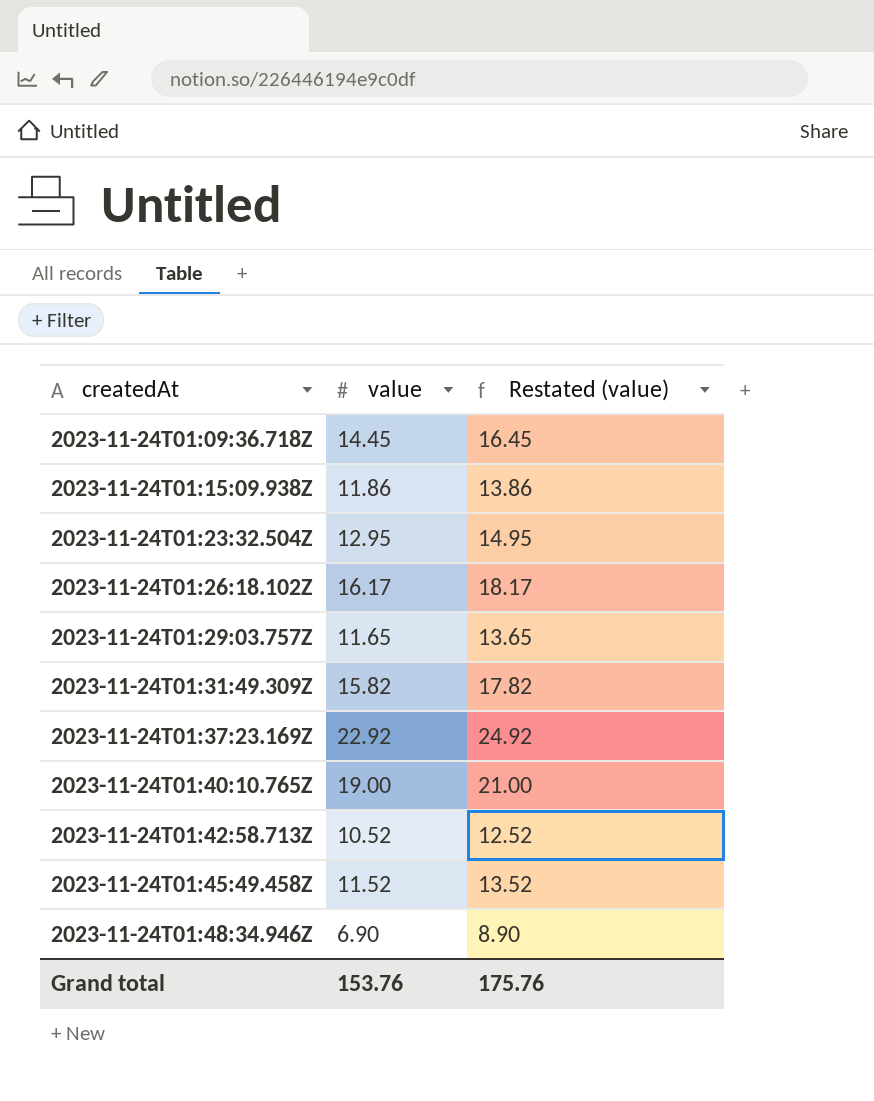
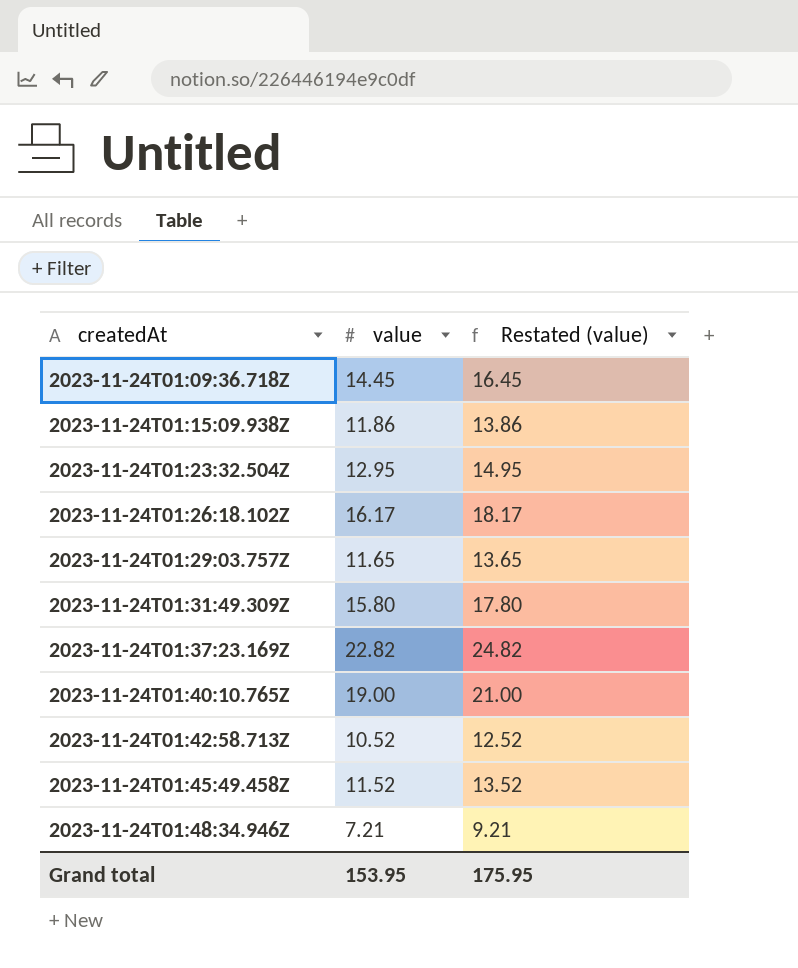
2023-11-24T01:31:49.309Z | value: 15.82 -> 15.80
2023-11-24T01:31:49.309Z | Restated (value): 17.82 -> 17.80
2023-11-24T01:37:23.169Z | value: 22.92 -> 22.82
2023-11-24T01:37:23.169Z | Restated (value): 24.92 -> 24.82
2023-11-24T01:48:34.946Z | value: 6.90 -> 7.21
2023-11-24T01:48:34.946Z | Restated (value): 8.90 -> 9.21
Grand total | value: 153.76 -> 153.95
Grand total | Restated (value): 175.76 -> 175.95

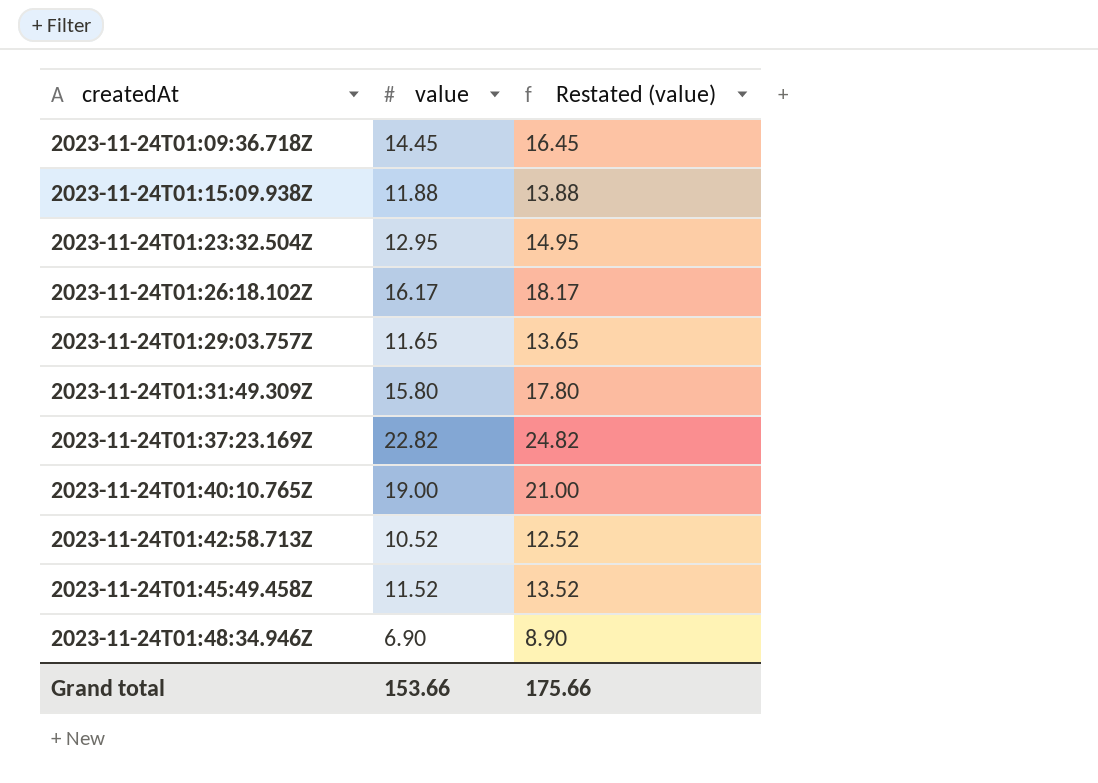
2023-11-24T01:15:09.938Z | value: 11.86 -> 11.88
2023-11-24T01:15:09.938Z | Restated (value): 13.86 -> 13.88
2023-11-24T01:48:34.946Z | value: 7.21 -> 6.90
2023-11-24T01:48:34.946Z | Restated (value): 9.21 -> 8.90
Grand total | value: 153.95 -> 153.66
Grand total | Restated (value): 175.95 -> 175.66

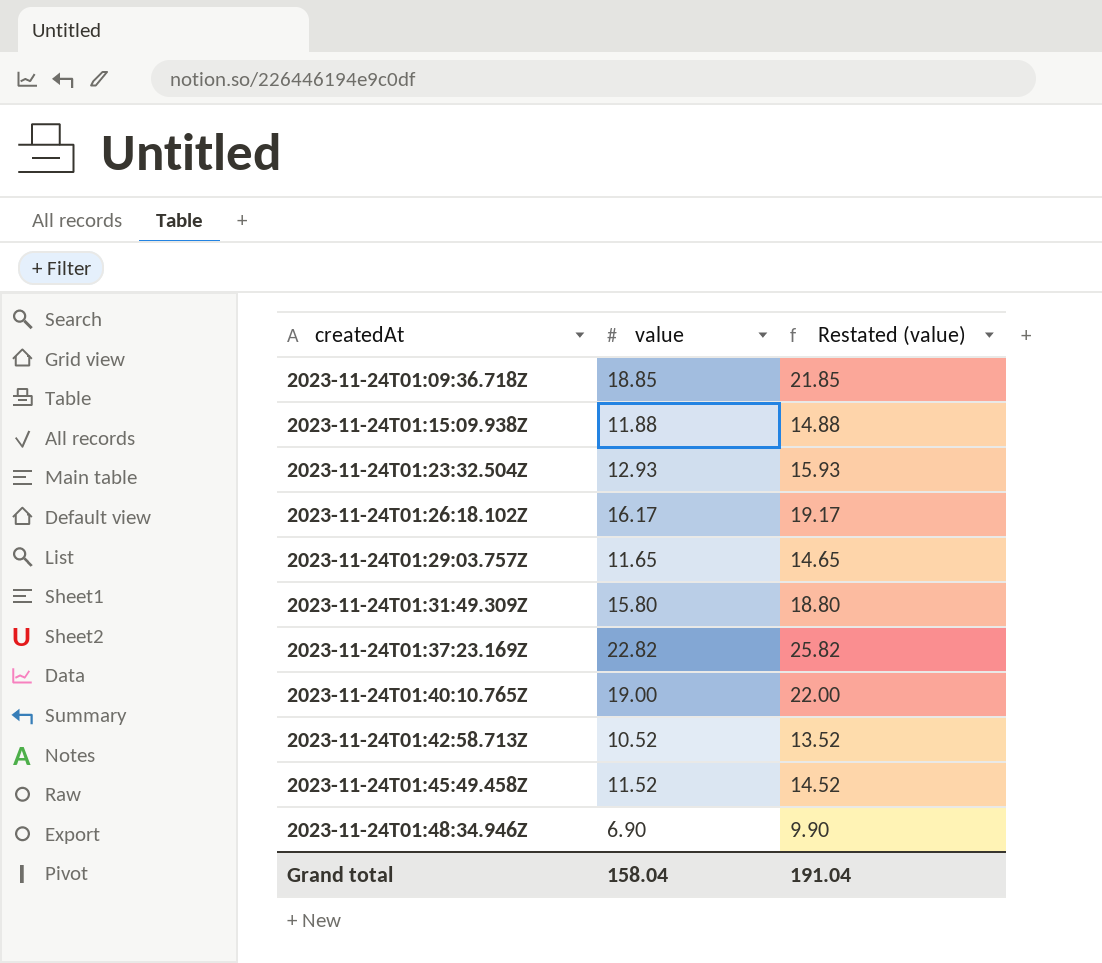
column Restated (value) | formula: [value] + 2 -> [value] + 3
2023-11-24T01:09:36.718Z | value: 14.45 -> 18.85
2023-11-24T01:23:32.504Z | value: 12.95 -> 12.93
Grand total | value: 153.66 -> 158.04
Grand total | Restated (value): 175.66 -> 191.04

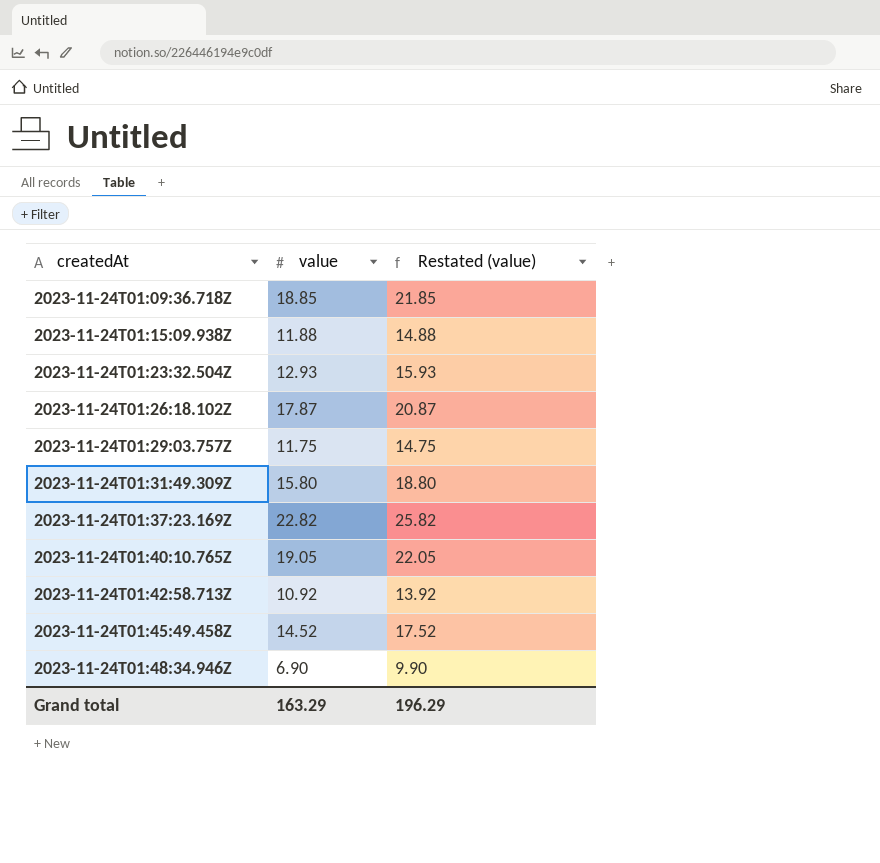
2023-11-24T01:26:18.102Z | value: 16.17 -> 17.87
2023-11-24T01:26:18.102Z | Restated (value): 19.17 -> 20.87
2023-11-24T01:29:03.757Z | value: 11.65 -> 11.75
2023-11-24T01:29:03.757Z | Restated (value): 14.65 -> 14.75
2023-11-24T01:40:10.765Z | value: 19.00 -> 19.05
2023-11-24T01:40:10.765Z | Restated (value): 22.00 -> 22.05
2023-11-24T01:42:58.713Z | value: 10.52 -> 10.92
2023-11-24T01:42:58.713Z | Restated (value): 13.52 -> 13.92
2023-11-24T01:45:49.458Z | value: 11.52 -> 14.52
2023-11-24T01:45:49.458Z | Restated (value): 14.52 -> 17.52
Grand total | value: 158.04 -> 163.29
Grand total | Restated (value): 191.04 -> 196.29

